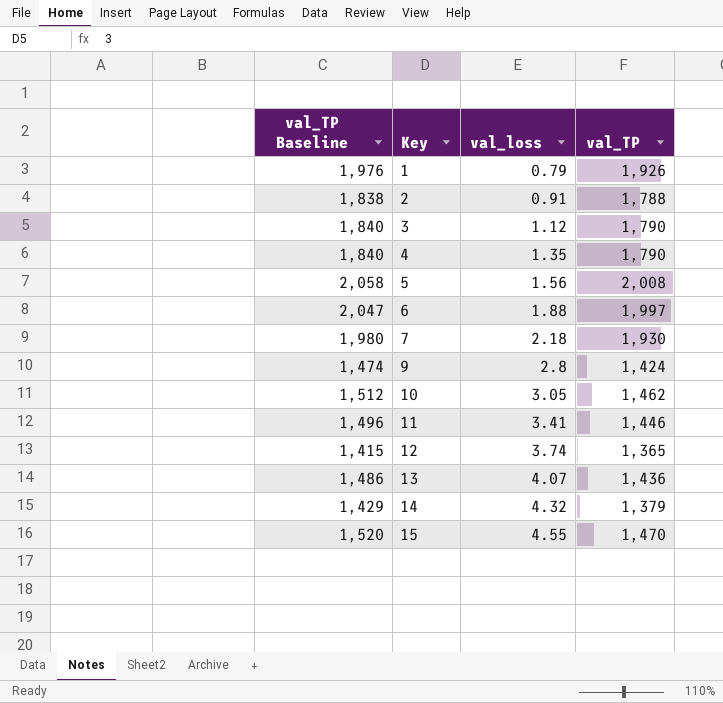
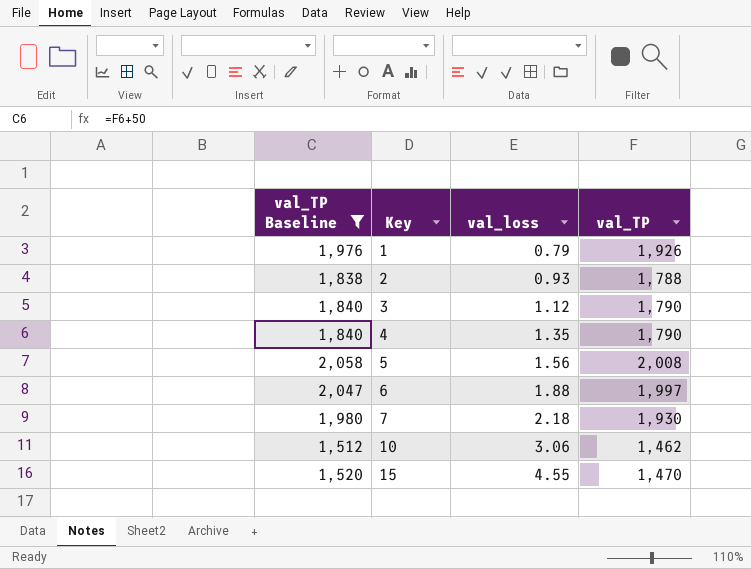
filter: none -> val_TP Baseline >= 1,512
2 | val_loss: 0.91 -> 0.93
10 | val_loss: 3.05 -> 3.06

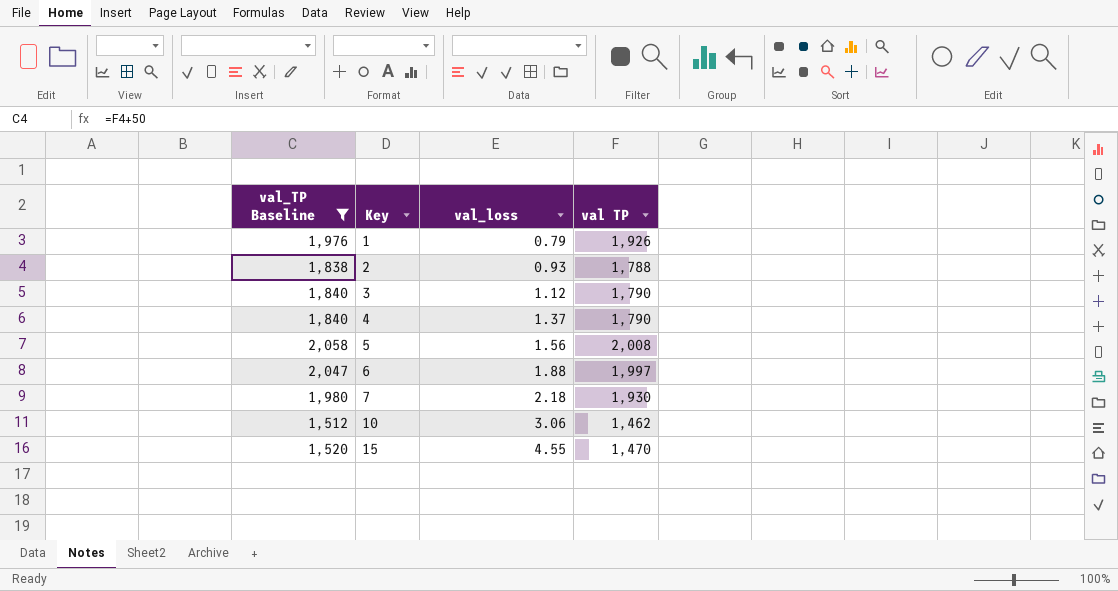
column name: val_TP -> val TP
4 | val_loss: 1.35 -> 1.37

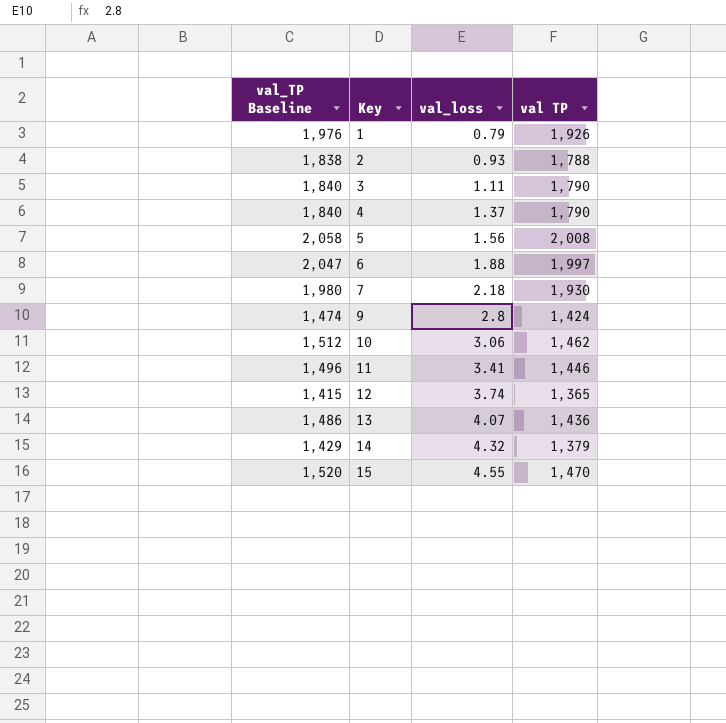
filter: val_TP Baseline >= 1,512 -> none
3 | val_loss: 1.12 -> 1.11

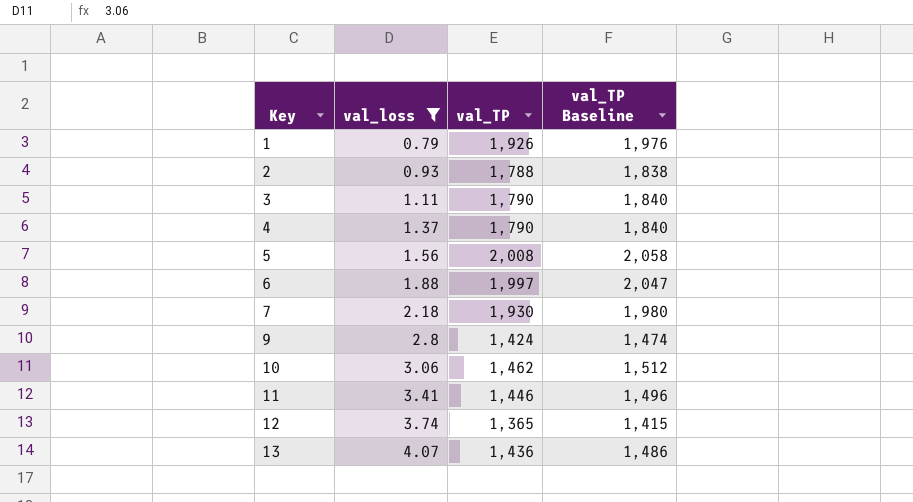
filter: none -> val_loss <= 4.07
column name: val TP -> val_TP
column val_TP Baseline | position: 1 -> 4

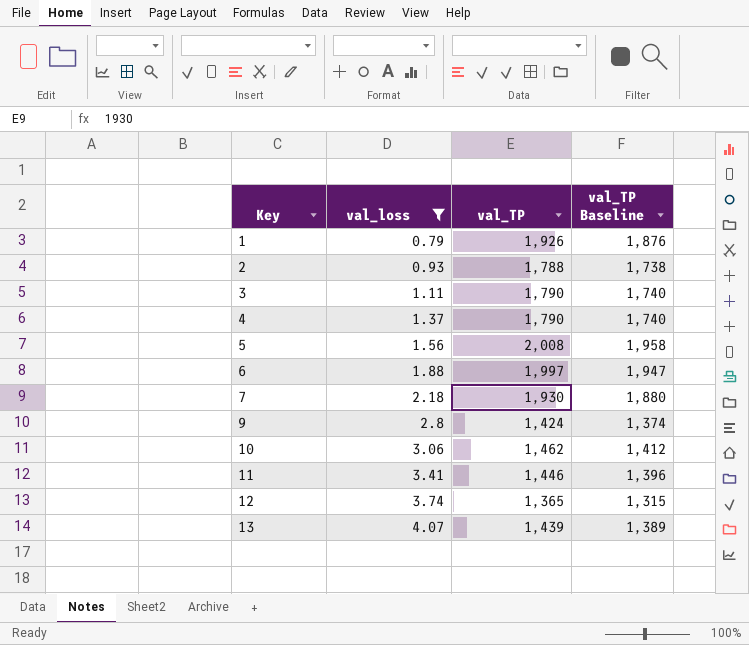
column val_TP Baseline | formula: [val_TP] + 50 -> [val_TP] - 50
13 | val_TP: 1,436 -> 1,439

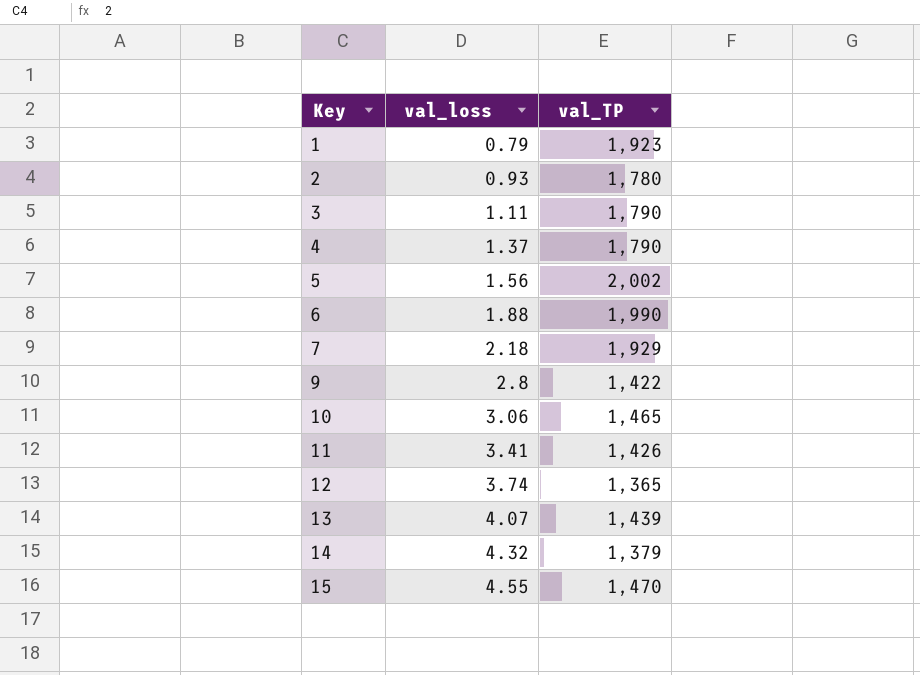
filter: val_loss <= 4.07 -> none
column val_TP Baseline | formula: [val_TP] - 50 -> none
1 | val_TP: 1,926 -> 1,923
2 | val_TP: 1,788 -> 1,780
5 | val_TP: 2,008 -> 2,002
6 | val_TP: 1,997 -> 1,990
7 | val_TP: 1,930 -> 1,929
9 | val_TP: 1,424 -> 1,422
10 | val_TP: 1,462 -> 1,465
11 | val_TP: 1,446 -> 1,426

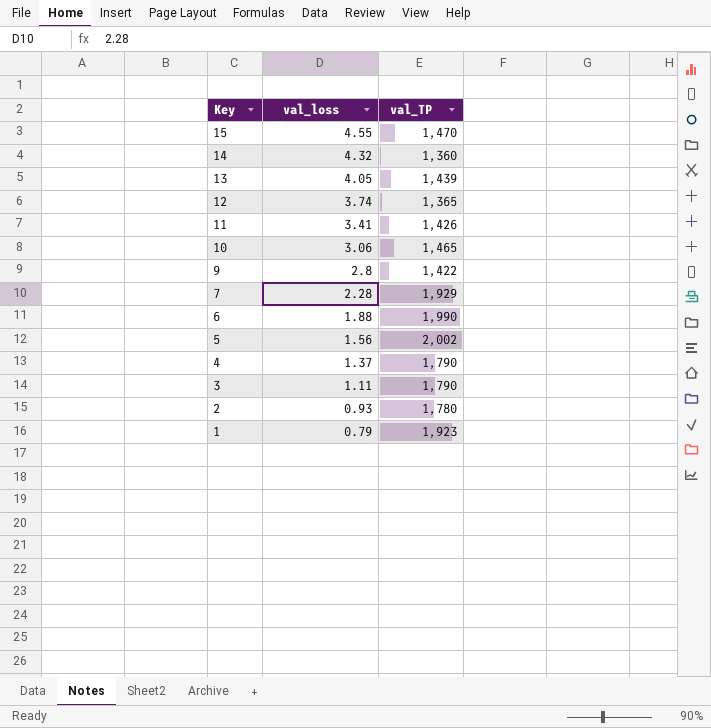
row order: Key ascending -> Key descending
14 | val_TP: 1,379 -> 1,360
13 | val_loss: 4.07 -> 4.05
7 | val_loss: 2.18 -> 2.28

